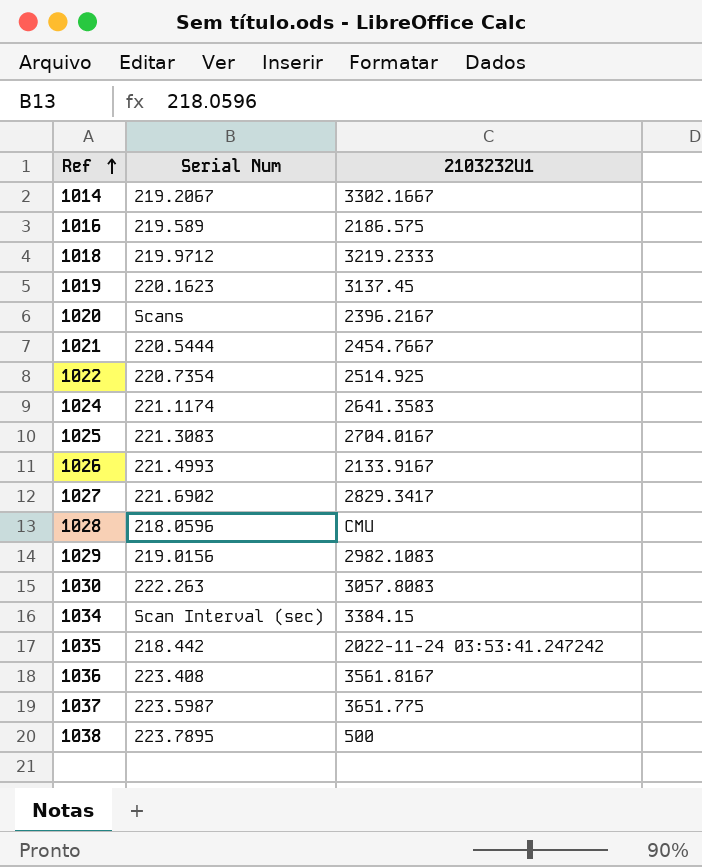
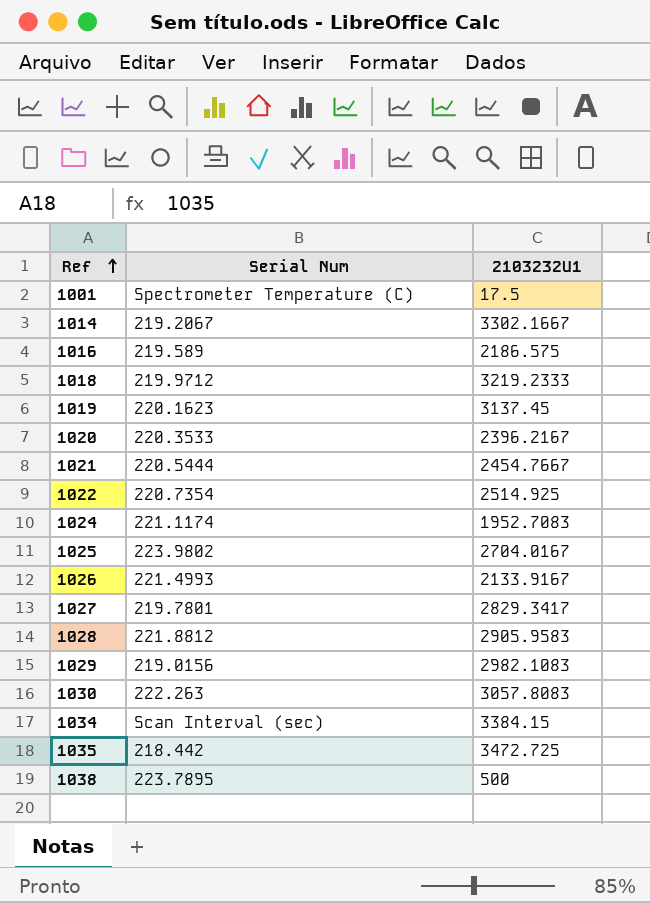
row 1036: 223.408 | 3561.8167 -> none
row 1037: 223.5987 | 3651.775 -> none
row 1001: none -> Spectrometer Temperature (C) | 17.5
1020 | Serial Num: Scans -> 220.3533
1024 | 2103232U1: 2641.3583 -> 1952.7083
1025 | Serial Num: 221.3083 -> 223.9802
1027 | Serial Num: 221.6902 -> 219.7801
1028 | Serial Num: 218.0596 -> 221.8812
1028 | 2103232U1: CMU -> 2905.9583
1035 | 2103232U1: 2022-11-24 03:53:41.247242 -> 3472.725

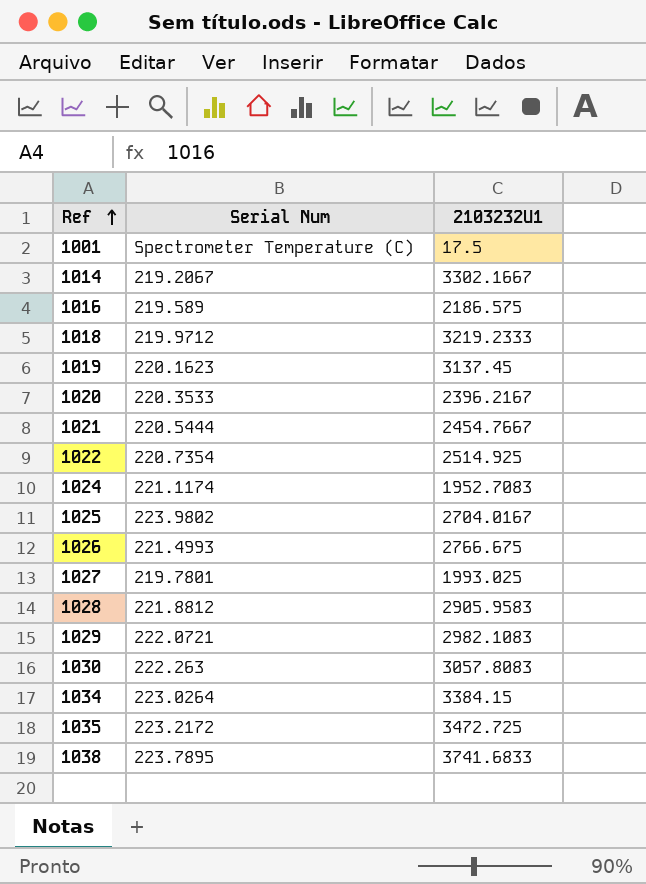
1026 | 2103232U1: 2133.9167 -> 2766.675
1027 | 2103232U1: 2829.3417 -> 1993.025
1029 | Serial Num: 219.0156 -> 222.0721
1034 | Serial Num: Scan Interval (sec) -> 223.0264
1035 | Serial Num: 218.442 -> 223.2172
1038 | 2103232U1: 500 -> 3741.6833

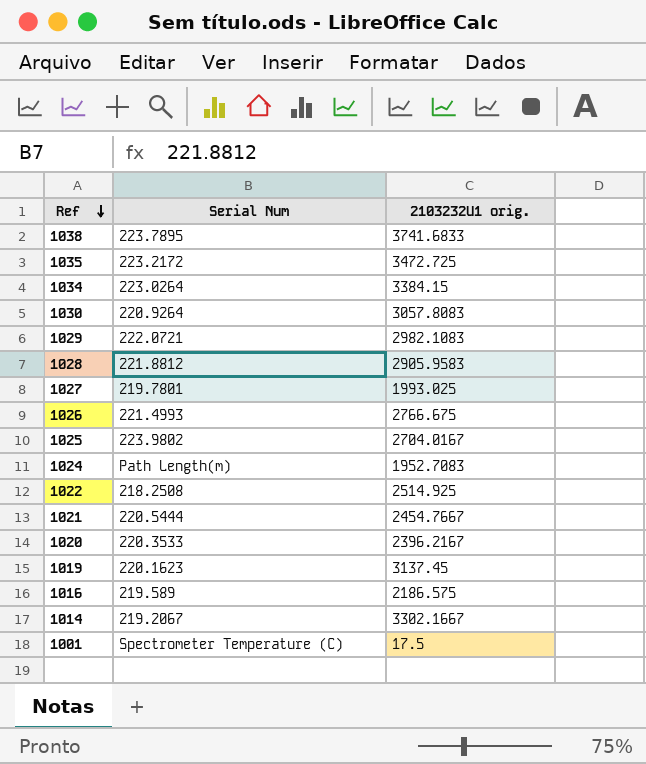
row order: Ref ascending -> Ref descending
column name: 2103232U1 -> 2103232U1 orig.
row 1018: 219.9712 | 3219.2333 -> none
1030 | Serial Num: 222.263 -> 220.9264
1024 | Serial Num: 221.1174 -> Path Length(m)
1022 | Serial Num: 220.7354 -> 218.2508

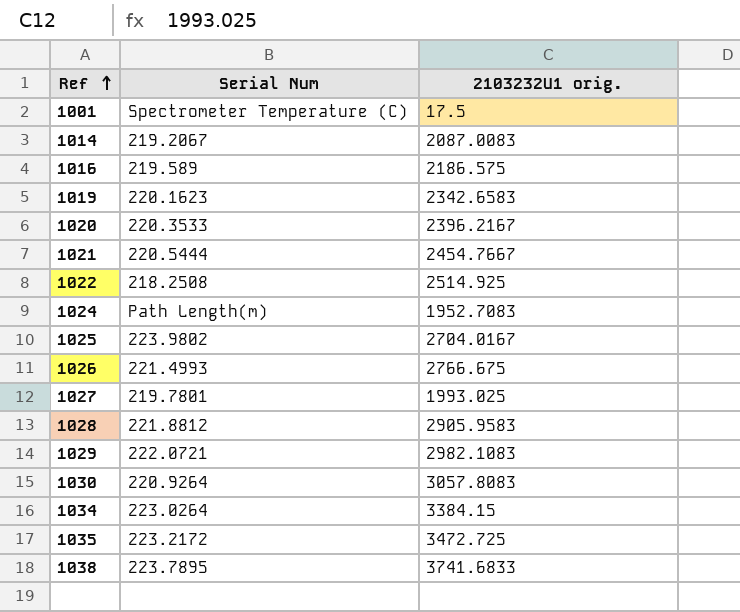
row order: Ref descending -> Ref ascending
1014 | 2103232U1 orig.: 3302.1667 -> 2087.0083
1019 | 2103232U1 orig.: 3137.45 -> 2342.6583

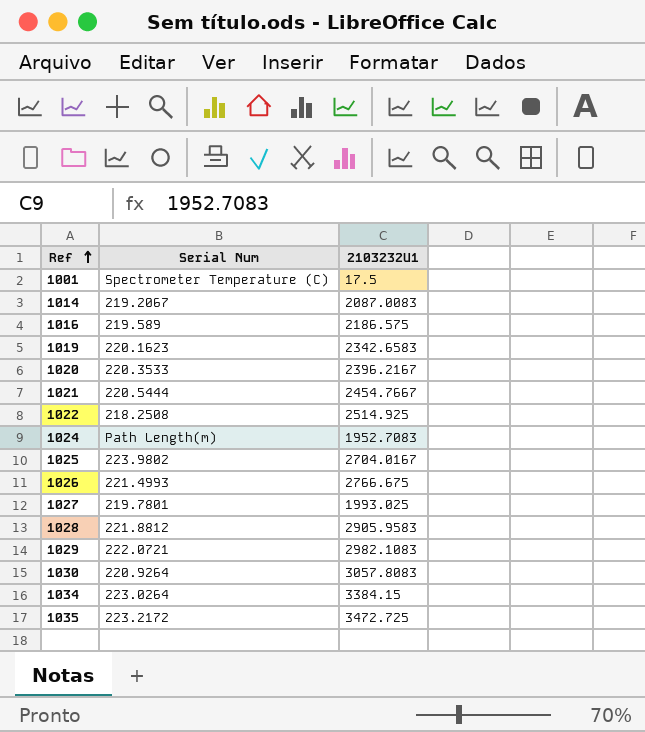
column name: 2103232U1 orig. -> 2103232U1
row 1038: 223.7895 | 3741.6833 -> none

